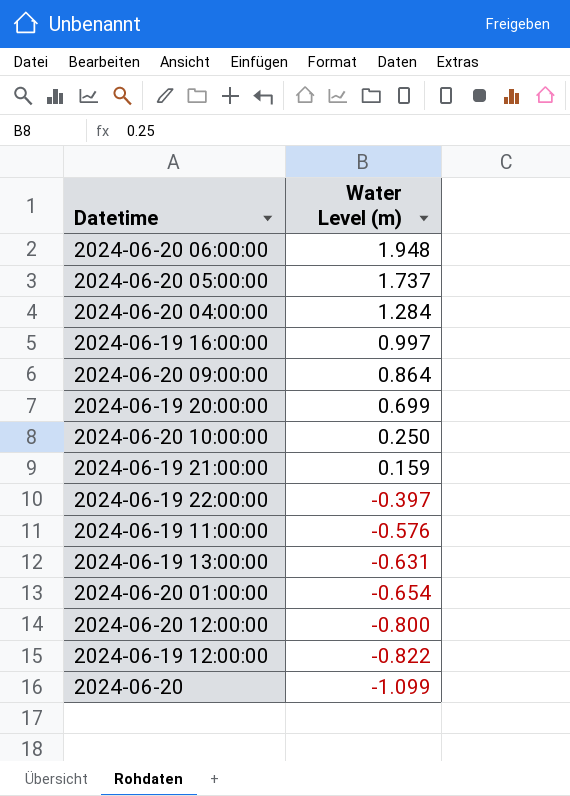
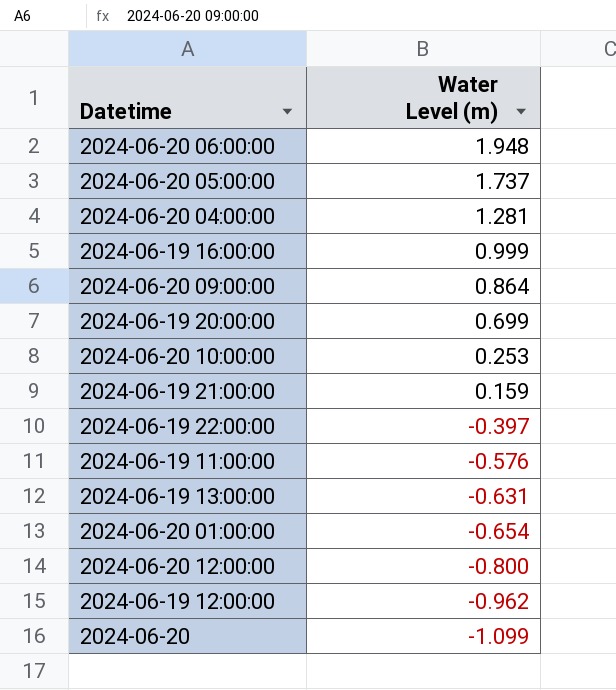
2024-06-20 04:00:00 | Water Level (m): 1.284 -> 1.281
2024-06-19 16:00:00 | Water Level (m): 0.997 -> 0.999
2024-06-20 10:00:00 | Water Level (m): 0.250 -> 0.253
2024-06-19 12:00:00 | Water Level (m): -0.822 -> -0.962

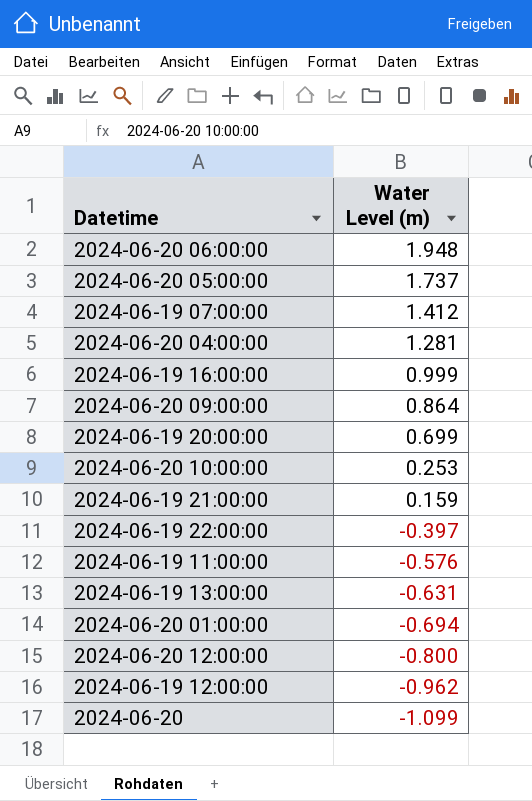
row 2024-06-19 07:00:00: none -> 1.412
2024-06-20 01:00:00 | Water Level (m): -0.654 -> -0.694

